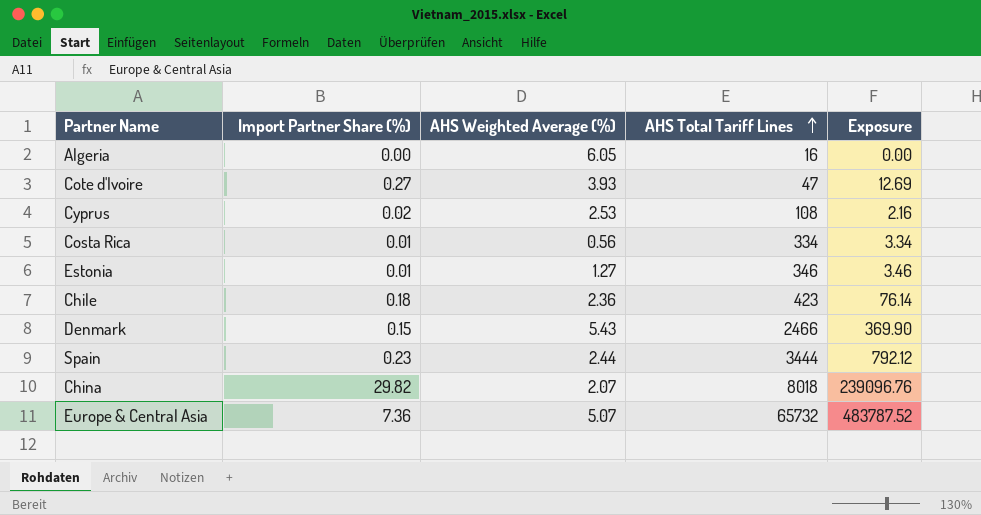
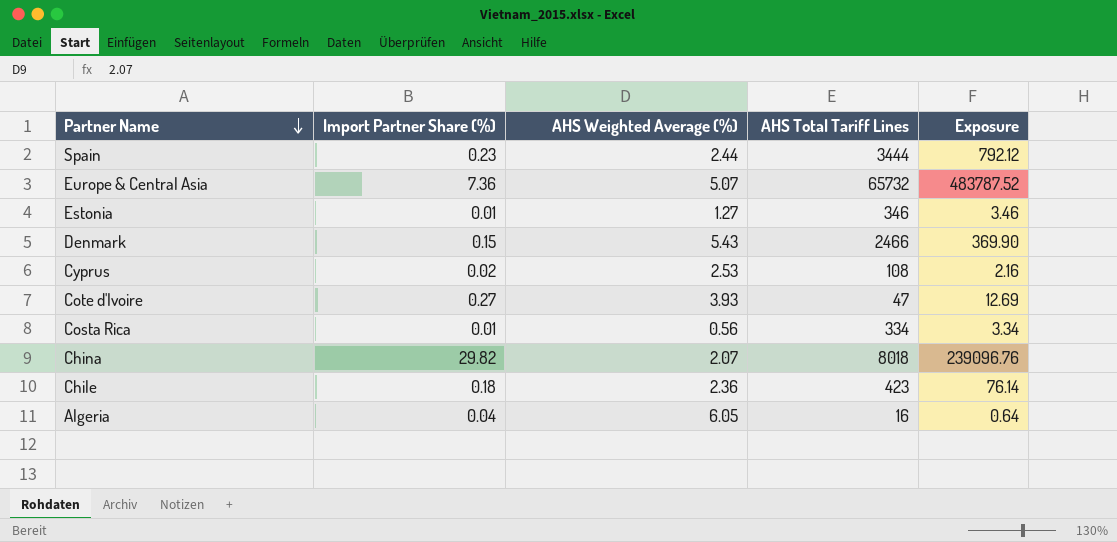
row order: AHS Total Tariff Lines ascending -> Partner Name descending
Algeria | Import Partner Share (%): 0.00 -> 0.04
Algeria | Exposure: 0.00 -> 0.64

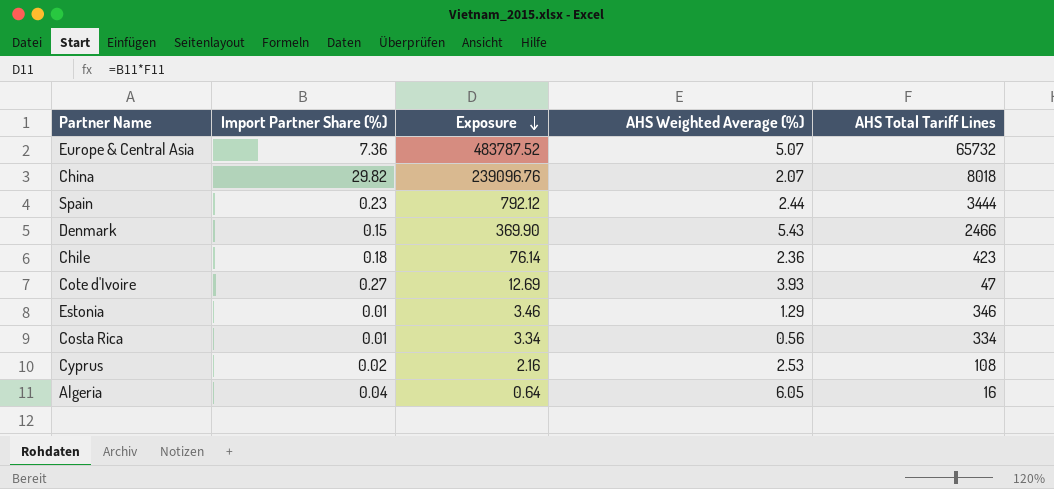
row order: Partner Name descending -> Exposure descending
column Exposure | position: 5 -> 3
Estonia | AHS Weighted Average (%): 1.27 -> 1.29

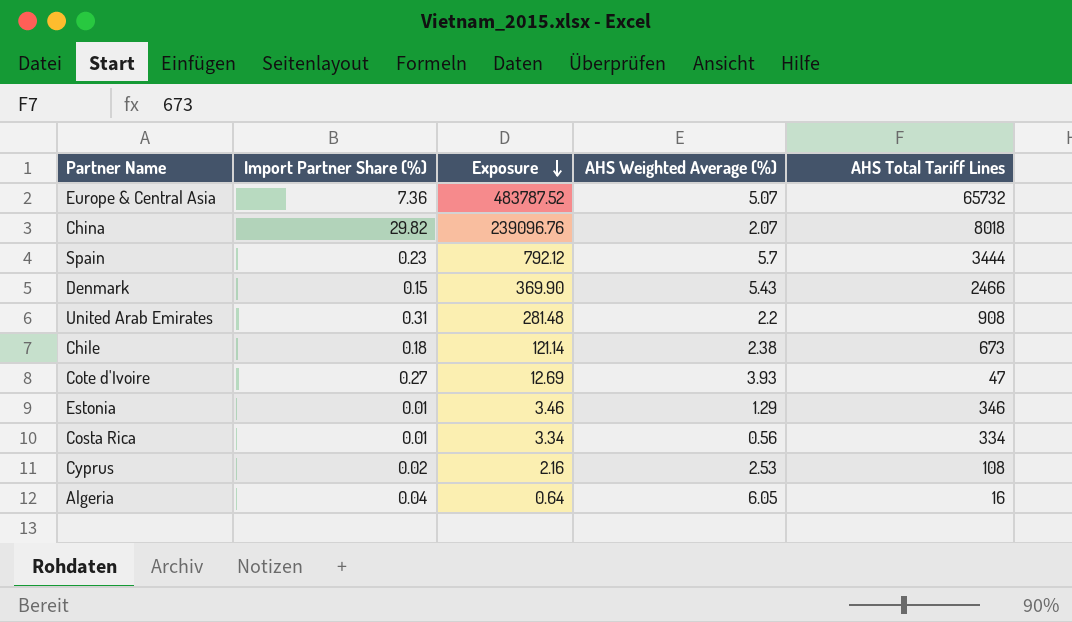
Spain | AHS Weighted Average (%): 2.44 -> 5.7
row United Arab Emirates: none -> 0.31 | 281.48 | 2.2 | 908
Chile | Exposure: 76.14 -> 121.14
Chile | AHS Weighted Average (%): 2.36 -> 2.38
Chile | AHS Total Tariff Lines: 423 -> 673

